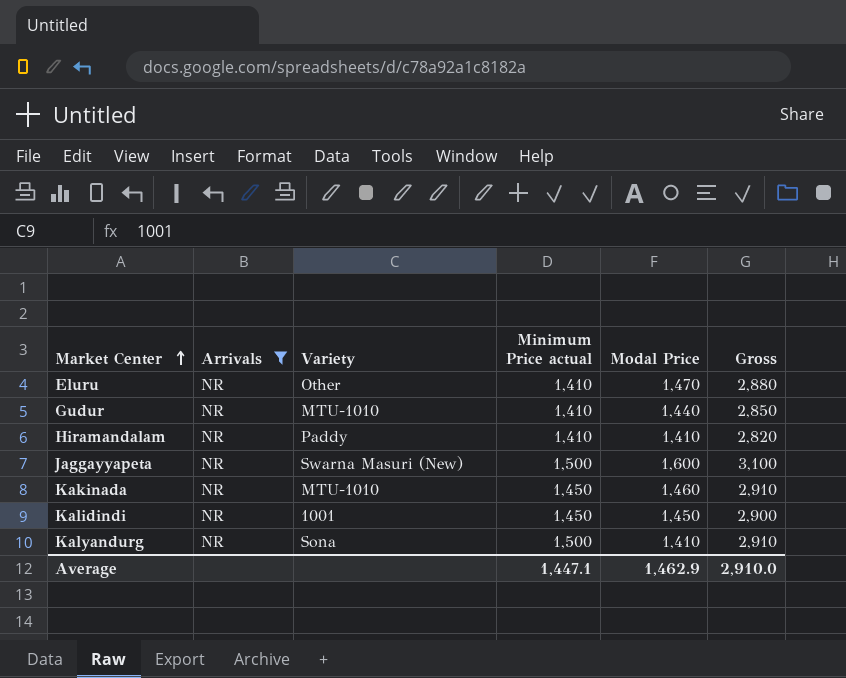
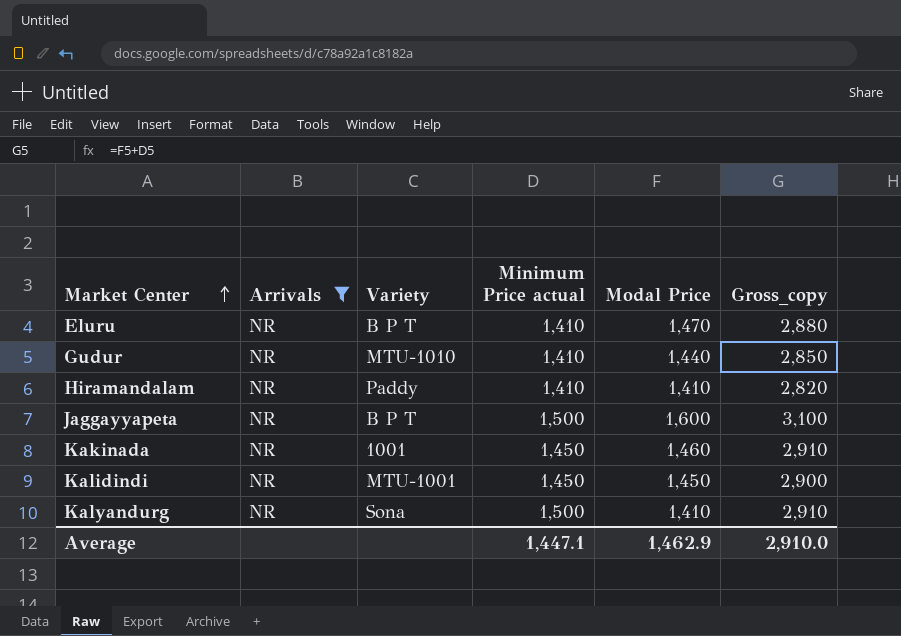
column name: Gross -> Gross_copy
Eluru | Variety: Other -> B P T
Jaggayyapeta | Variety: Swarna Masuri (New) -> B P T
Kakinada | Variety: MTU-1010 -> 1001
Kalidindi | Variety: 1001 -> MTU-1001

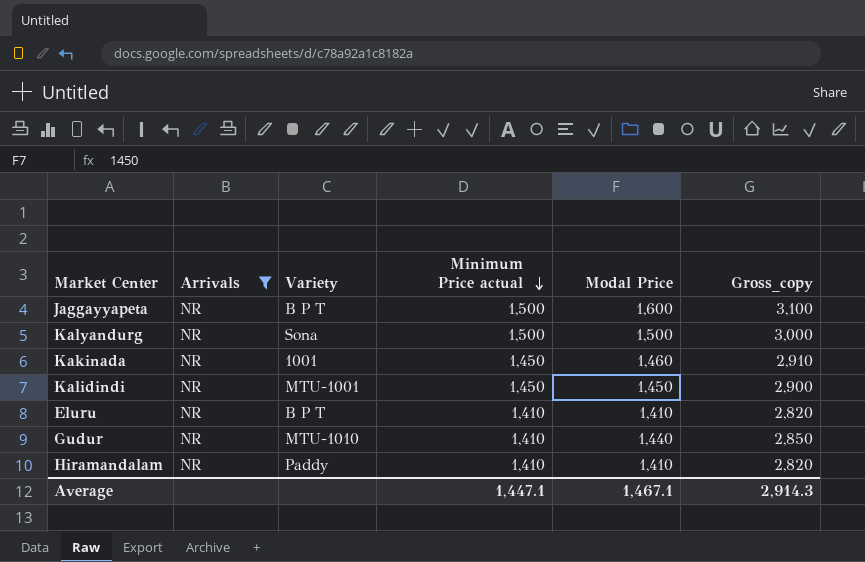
row order: Market Center ascending -> Minimum Price actual descending
Kalyandurg | Modal Price: 1,410 -> 1,500
Kalyandurg | Gross_copy: 2,910 -> 3,000
Eluru | Modal Price: 1,470 -> 1,410
Eluru | Gross_copy: 2,880 -> 2,820
Average | Modal Price: 1,462.9 -> 1,467.1
Average | Gross_copy: 2,910.0 -> 2,914.3

